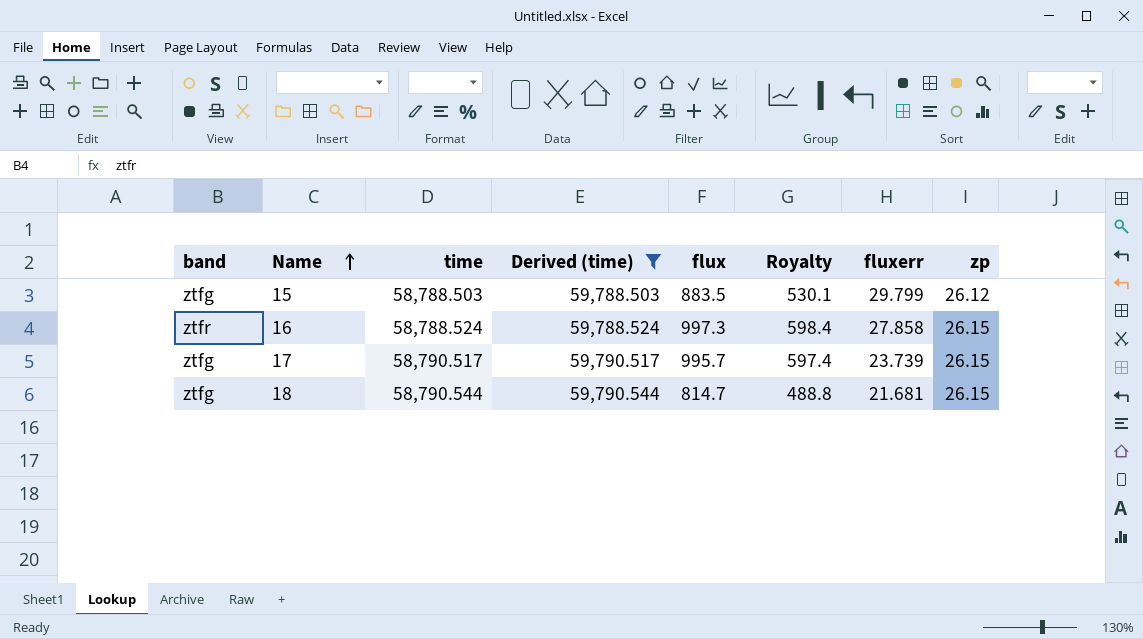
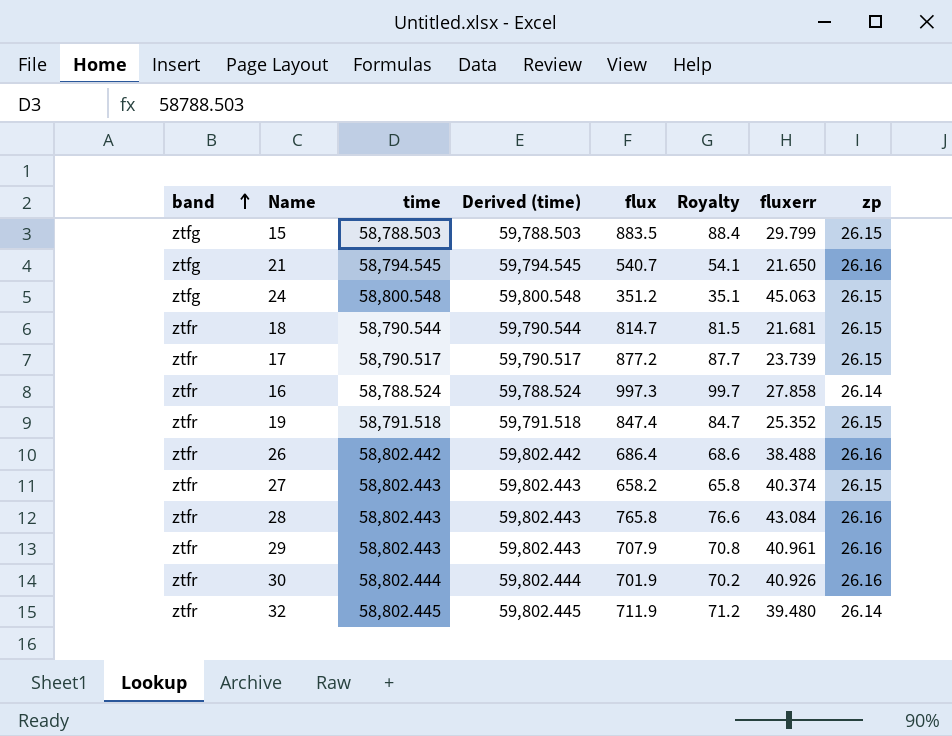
filter: Derived (time) <= 59,790.544 -> none
row order: Name ascending -> band ascending
column Royalty | formula: [flux] * 0.6 -> [flux] * 0.1
15 | zp: 26.12 -> 26.15
18 | band: ztfg -> ztfr
17 | band: ztfg -> ztfr
17 | flux: 995.7 -> 877.2
16 | zp: 26.15 -> 26.14

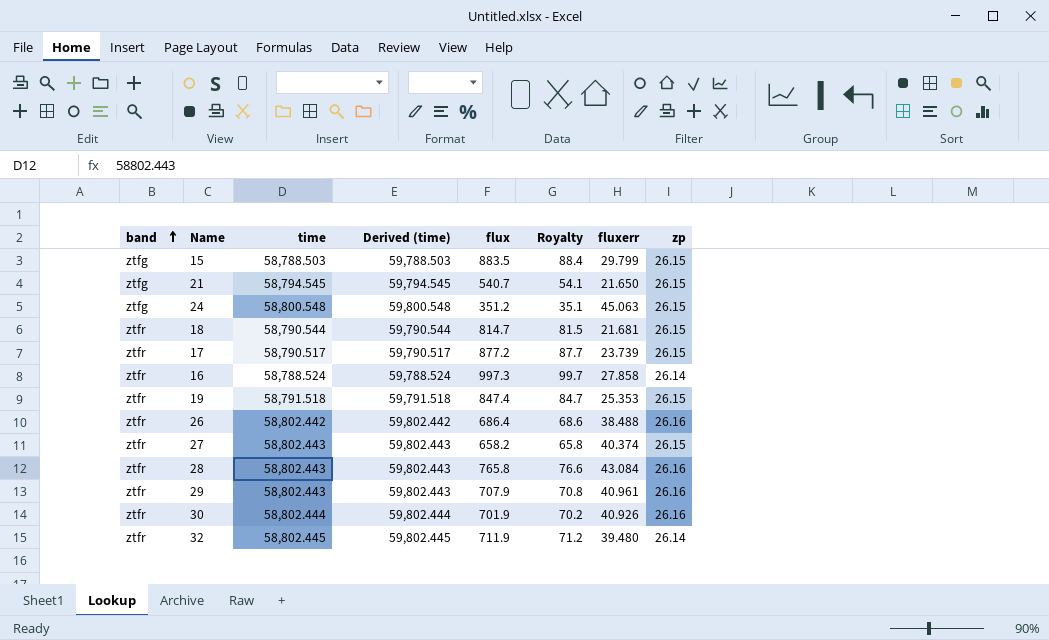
21 | zp: 26.16 -> 26.15
19 | fluxerr: 25.352 -> 25.353

